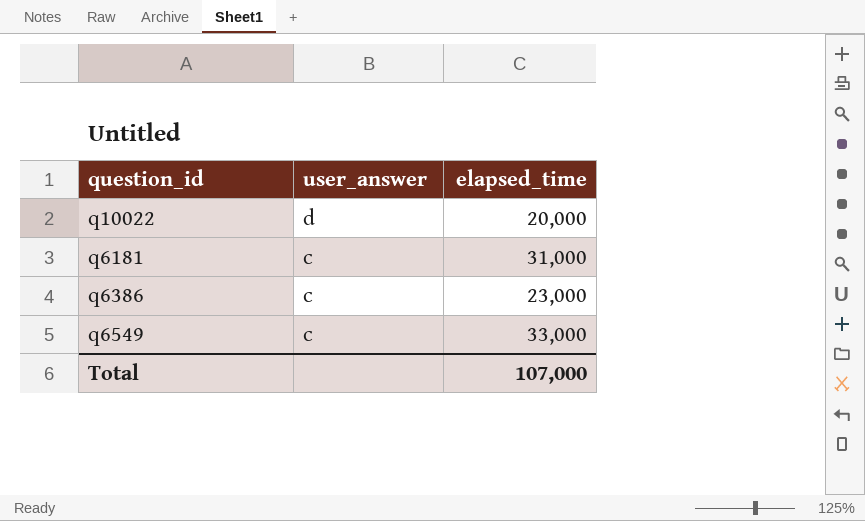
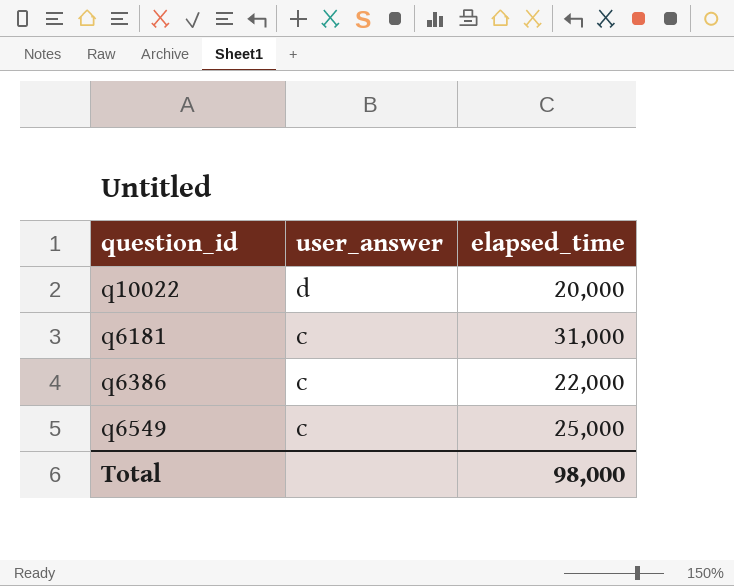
q6386 | elapsed_time: 23,000 -> 22,000
q6549 | elapsed_time: 33,000 -> 25,000
Total | elapsed_time: 107,000 -> 98,000

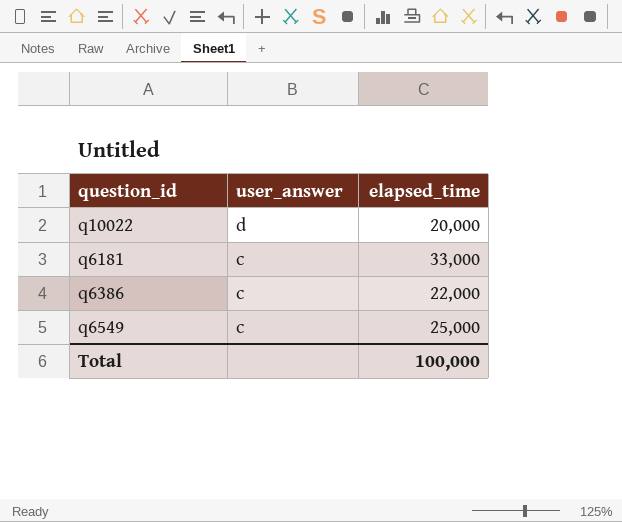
q6181 | elapsed_time: 31,000 -> 33,000
Total | elapsed_time: 98,000 -> 100,000

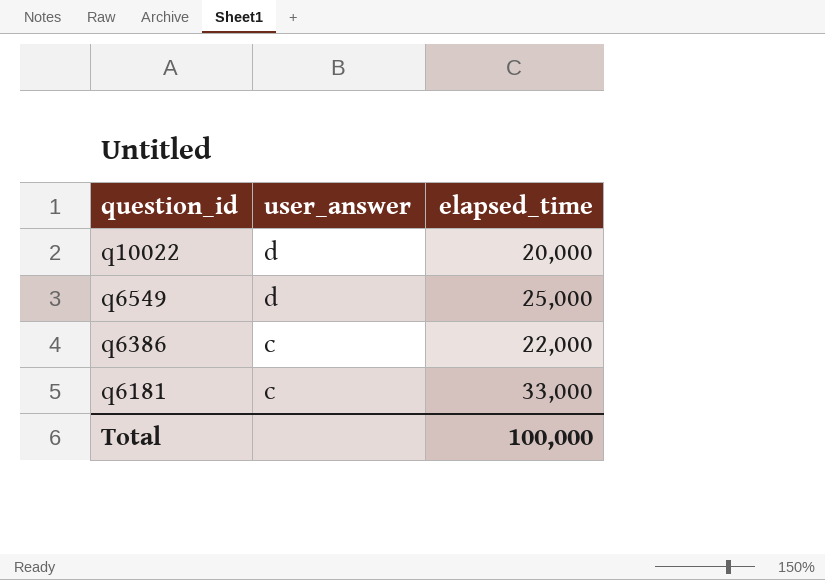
row order: user_answer descending -> question_id descending
q6549 | user_answer: c -> d

